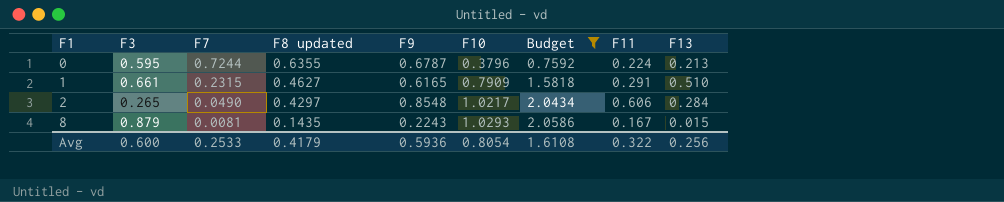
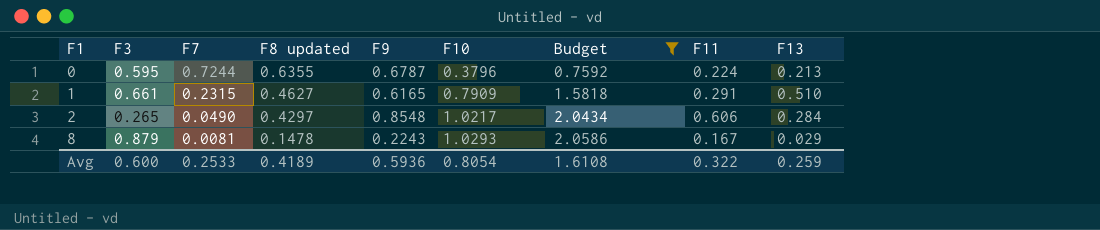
8 | F8 updated: 0.1435 -> 0.1478
8 | F13: 0.015 -> 0.029
Avg | F8 updated: 0.4179 -> 0.4189
Avg | F13: 0.256 -> 0.259

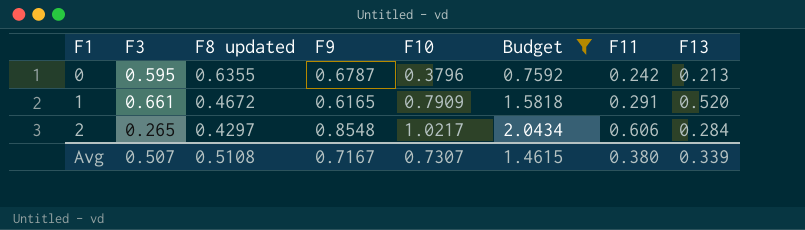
column F7 | position: 3 -> none
row 8: 0.879 | 0.0081 | 0.1478 | 0.2243 | 1.0293 | 2.0586 | 0.167 | 0.029 -> none
0 | F11: 0.224 -> 0.242
1 | F8 updated: 0.4627 -> 0.4672
1 | F13: 0.510 -> 0.520
Avg | F3: 0.600 -> 0.507
Avg | F8 updated: 0.4189 -> 0.5108
Avg | F9: 0.5936 -> 0.7167
Avg | F10: 0.8054 -> 0.7307
Avg | Budget: 1.6108 -> 1.4615
Avg | F11: 0.322 -> 0.380
Avg | F13: 0.259 -> 0.339

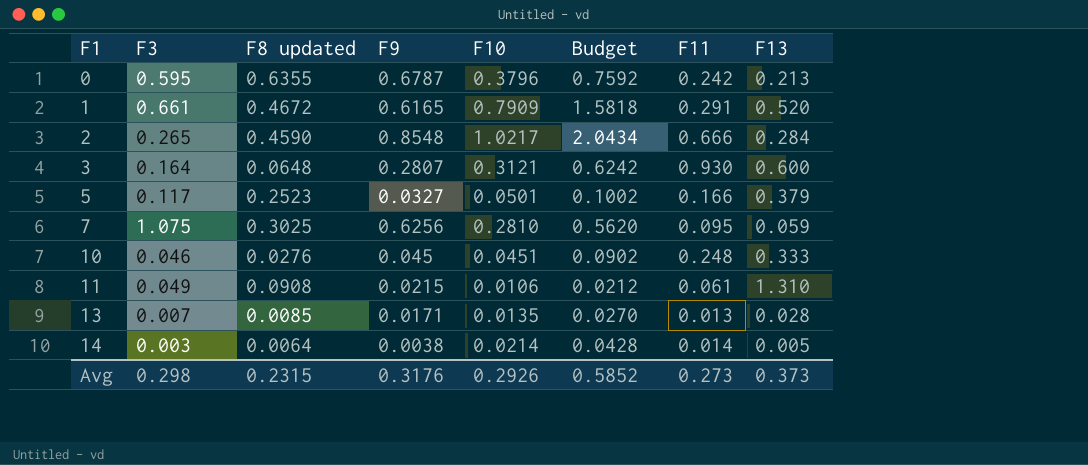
filter: Budget >= 0.7592 -> none
2 | F8 updated: 0.4297 -> 0.4590
2 | F11: 0.606 -> 0.666
Avg | F3: 0.507 -> 0.298
Avg | F8 updated: 0.5108 -> 0.2315
Avg | F9: 0.7167 -> 0.3176
Avg | F10: 0.7307 -> 0.2926
Avg | Budget: 1.4615 -> 0.5852
Avg | F11: 0.380 -> 0.273
Avg | F13: 0.339 -> 0.373

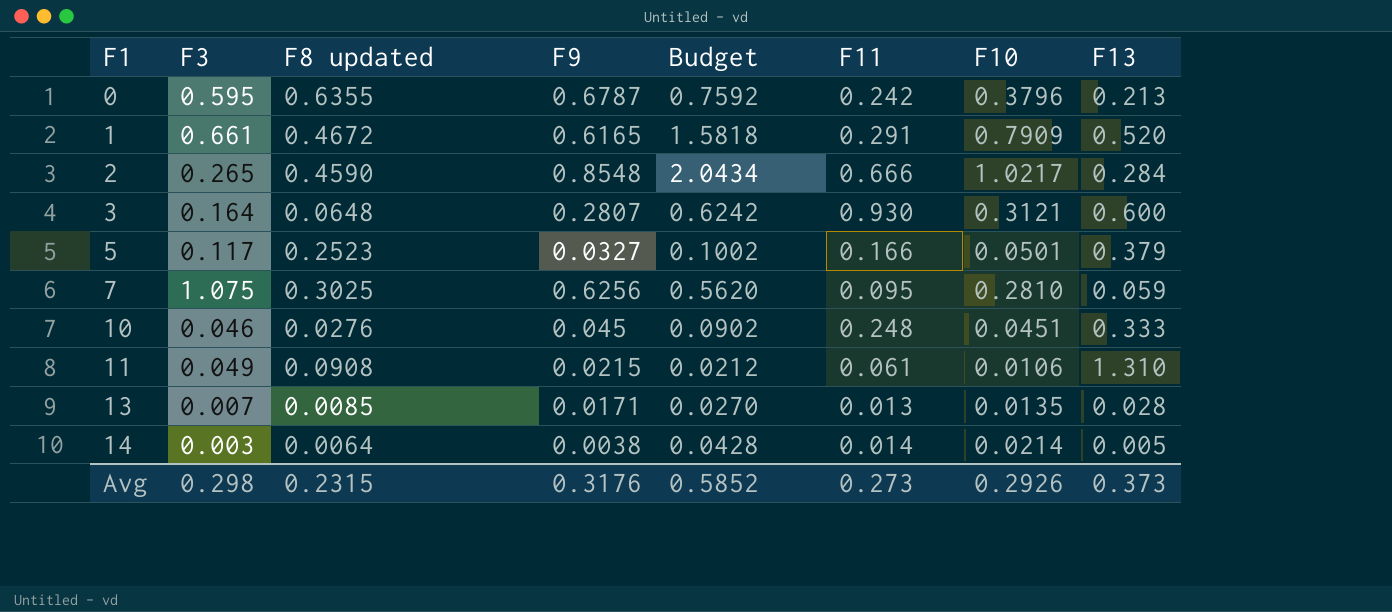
column F10 | position: 5 -> 7

